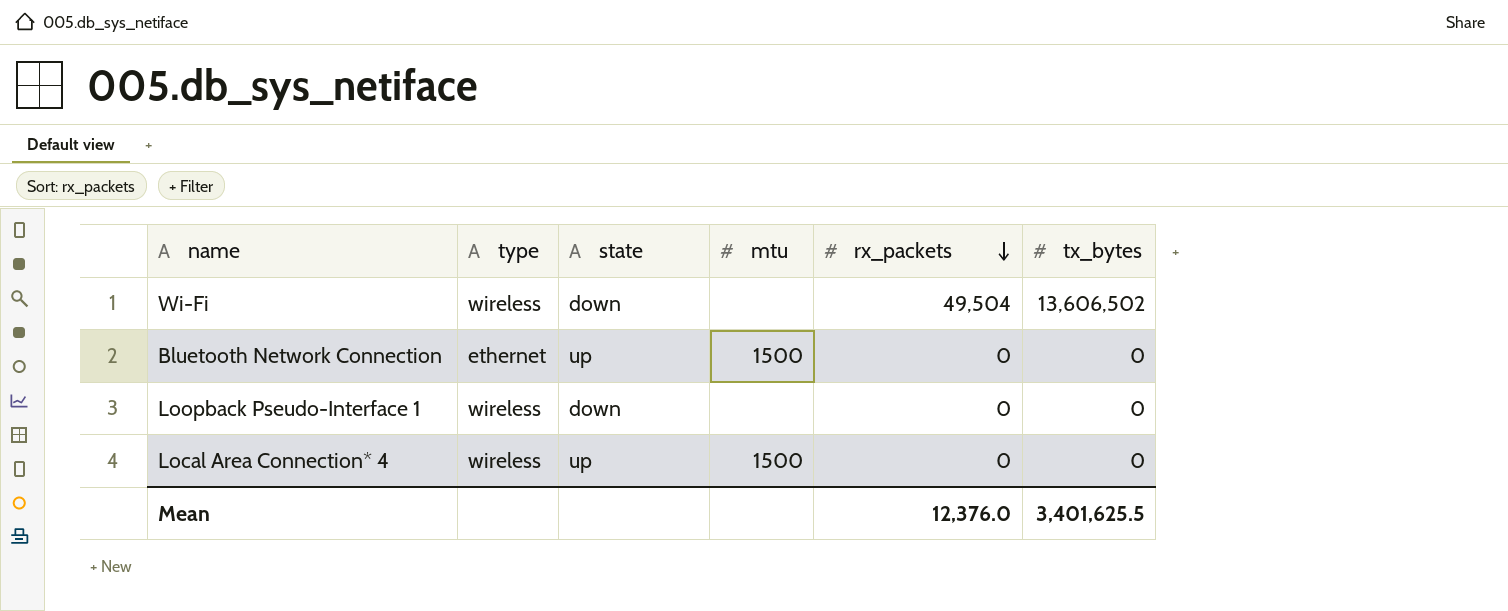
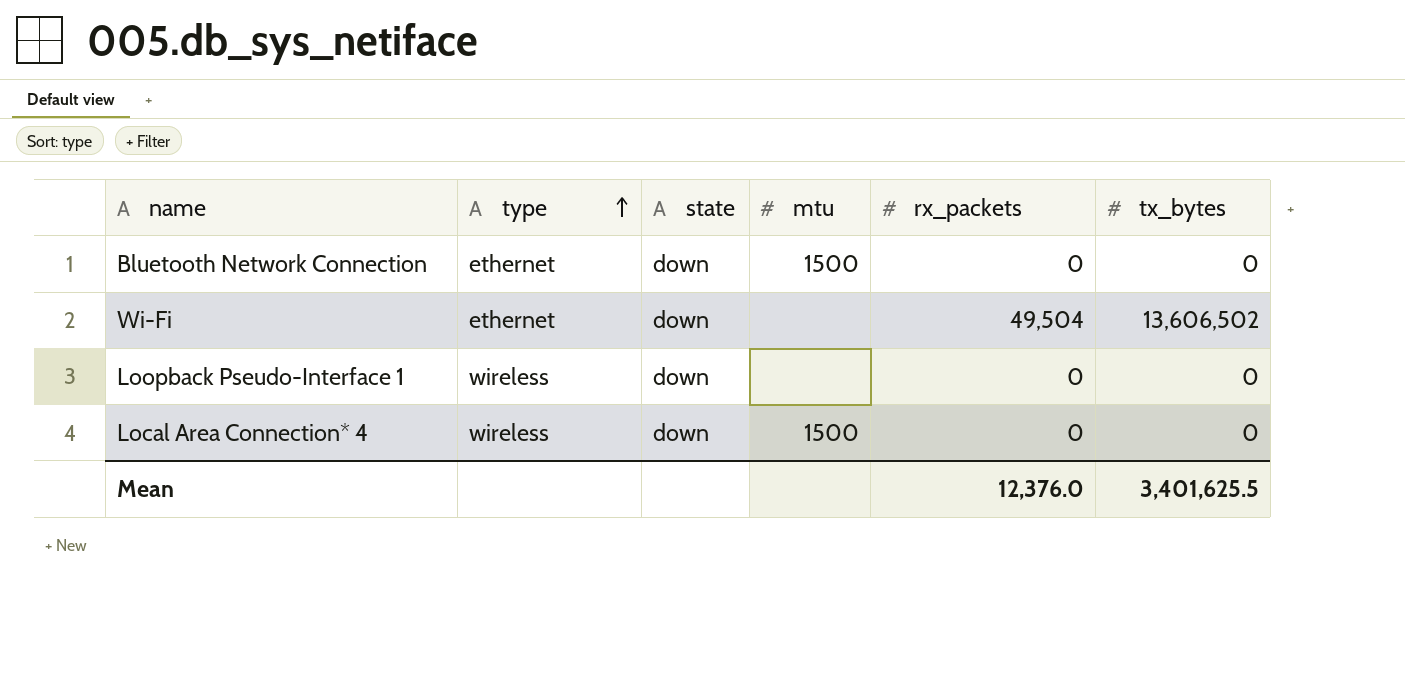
row order: rx_packets descending -> type ascending
Bluetooth Network Connection | state: up -> down
Wi-Fi | type: wireless -> ethernet
Local Area Connection* 4 | state: up -> down

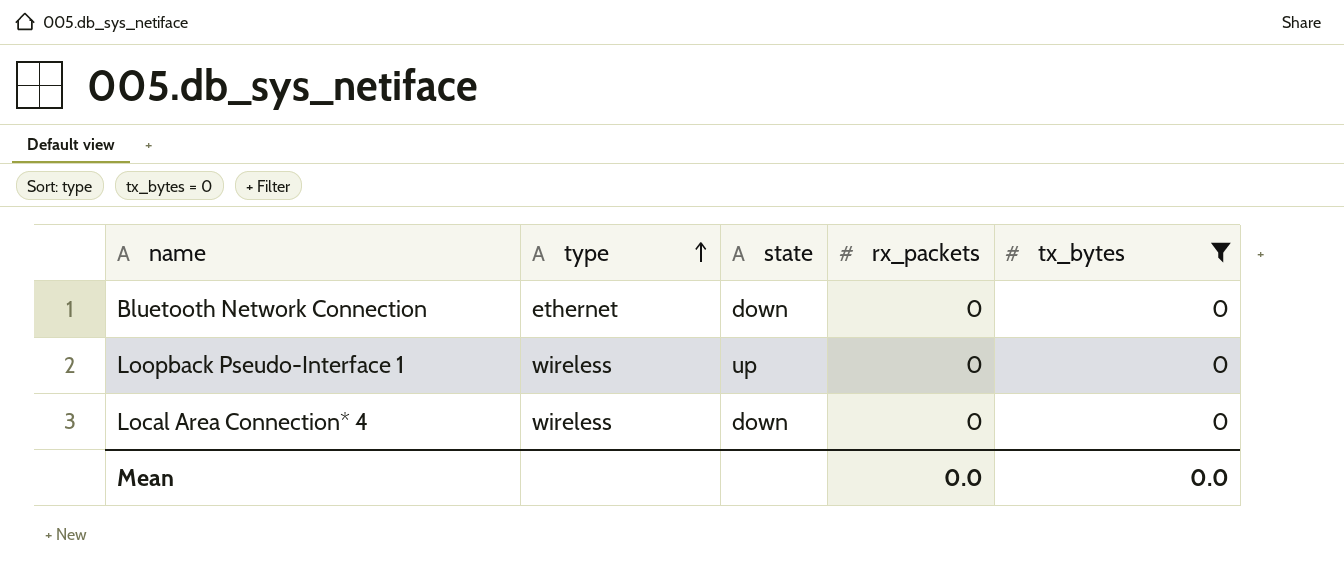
filter: none -> tx_bytes = 0
column mtu | position: 4 -> none
Loopback Pseudo-Interface 1 | state: down -> up
Mean | rx_packets: 12,376.0 -> 0.0
Mean | tx_bytes: 3,401,625.5 -> 0.0

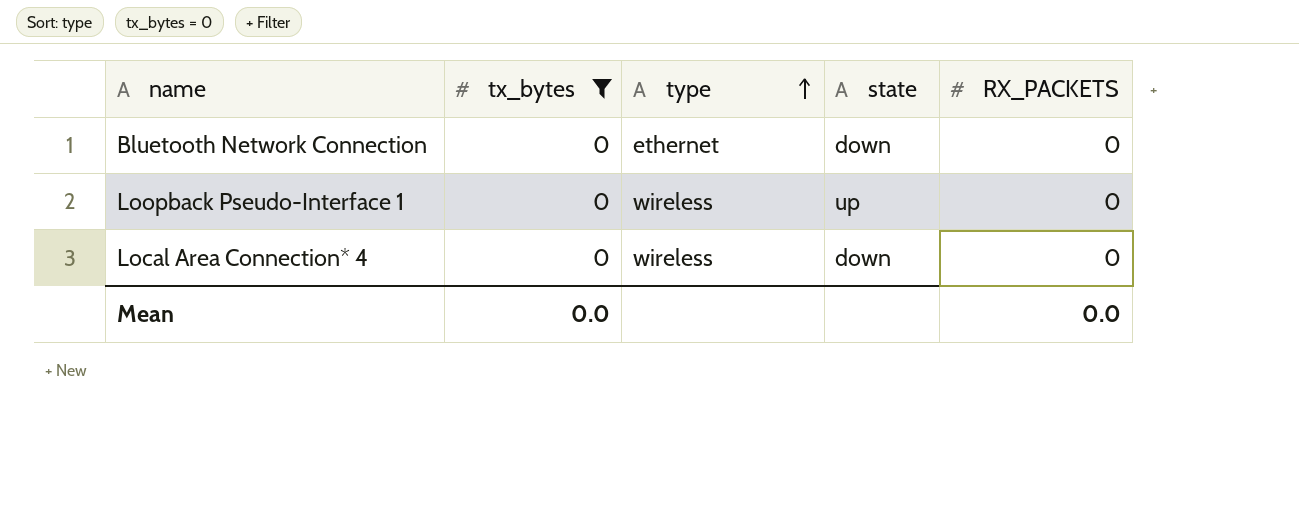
column tx_bytes | position: 5 -> 2
column name: rx_packets -> RX_PACKETS

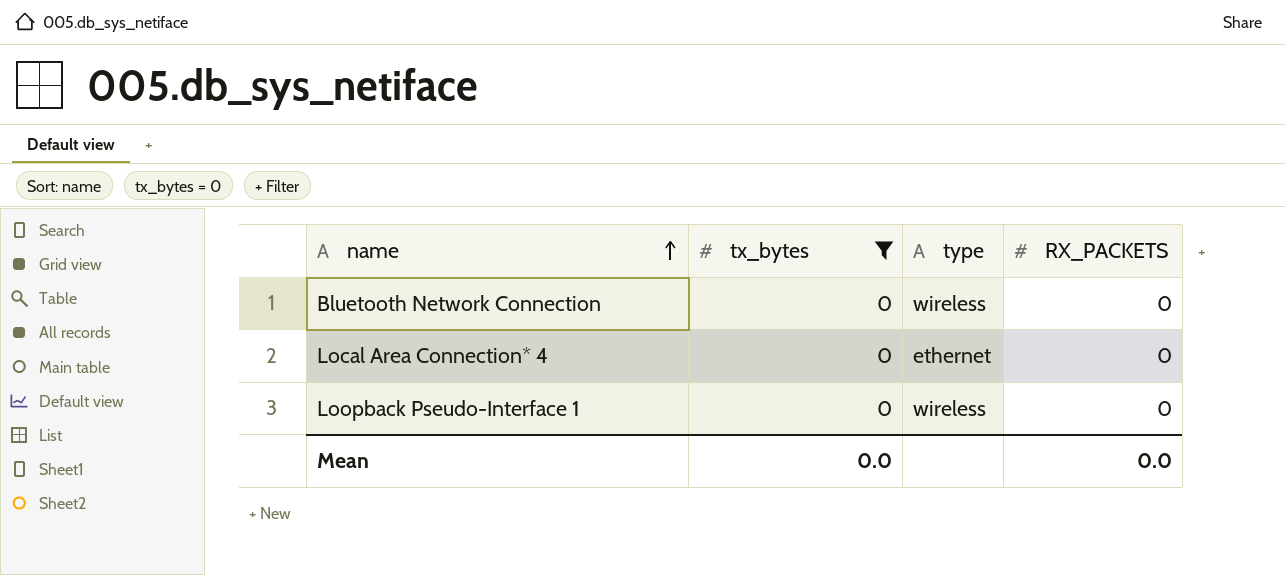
row order: type ascending -> name ascending
column state | position: 4 -> none
Bluetooth Network Connection | type: ethernet -> wireless
Local Area Connection* 4 | type: wireless -> ethernet

